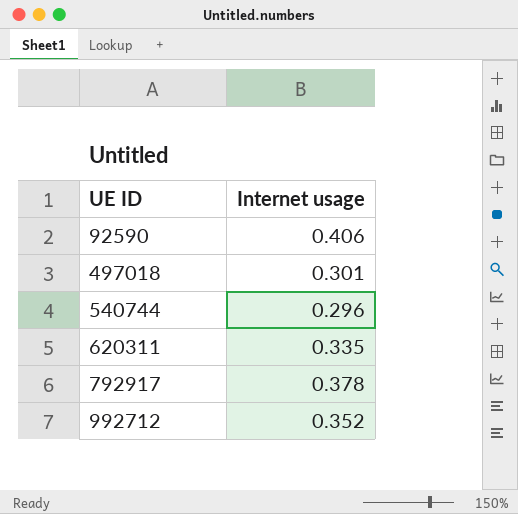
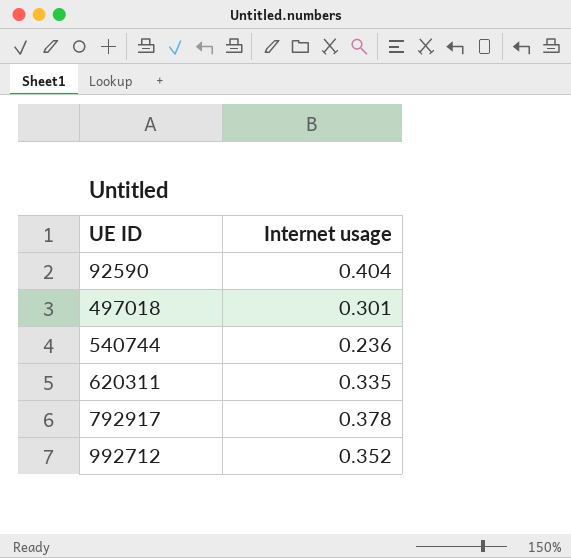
92590 | Internet usage: 0.406 -> 0.404
540744 | Internet usage: 0.296 -> 0.236

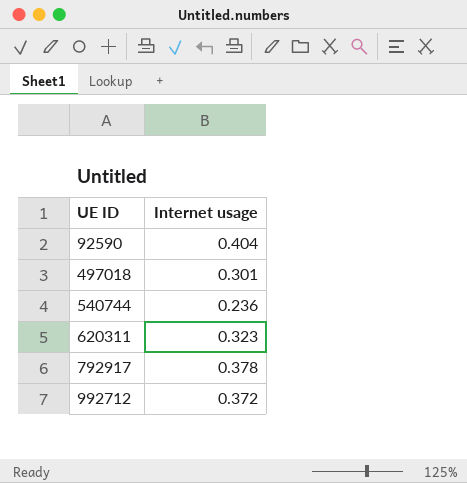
620311 | Internet usage: 0.335 -> 0.323
992712 | Internet usage: 0.352 -> 0.372

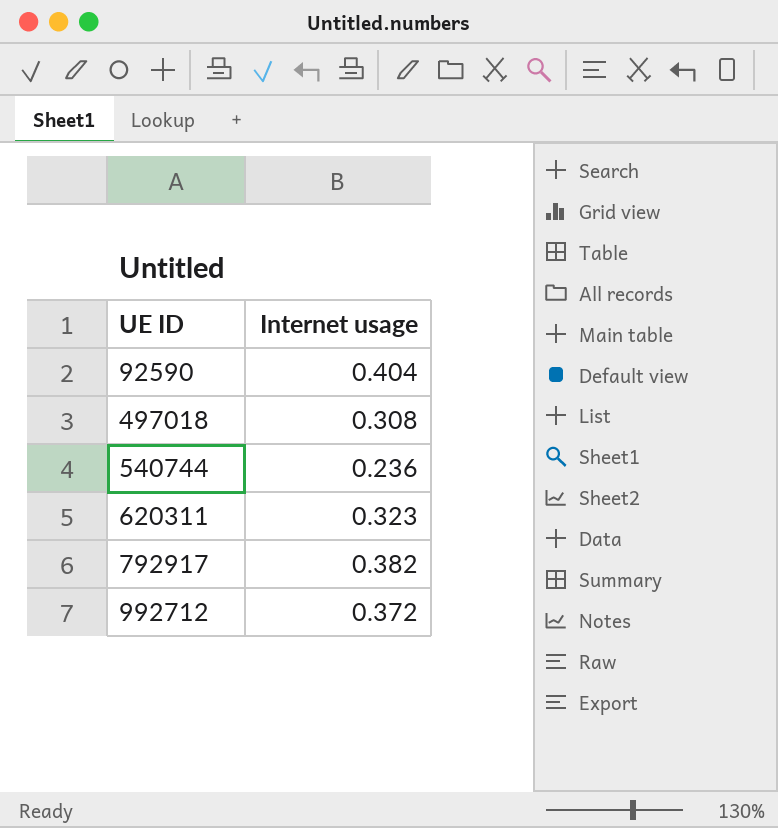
497018 | Internet usage: 0.301 -> 0.308
792917 | Internet usage: 0.378 -> 0.382

